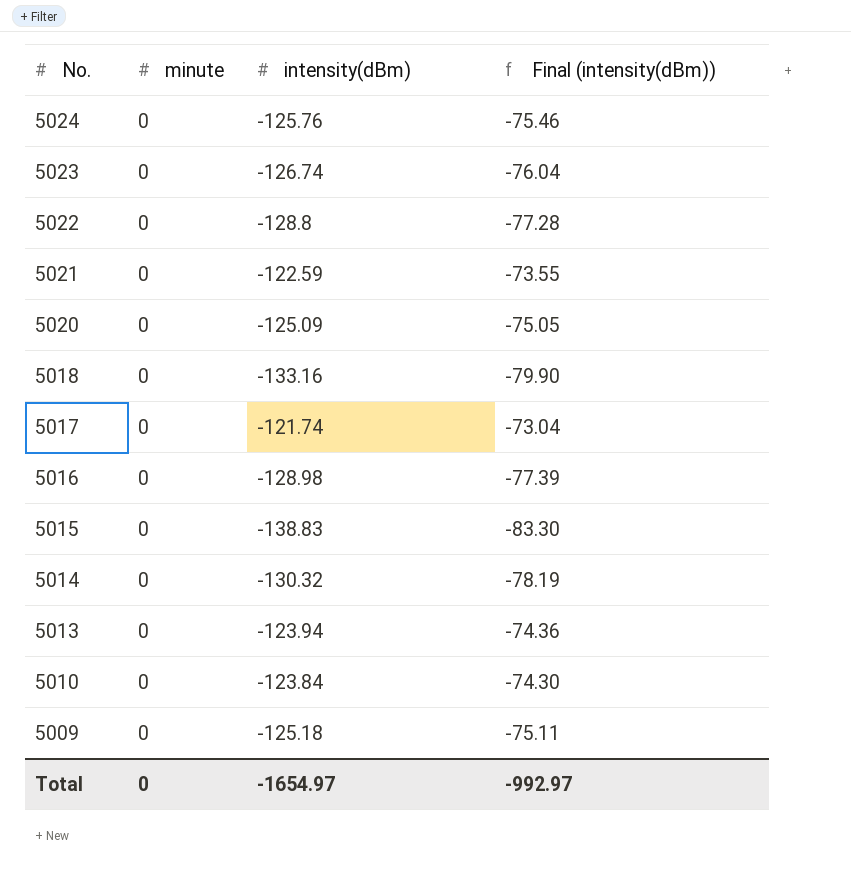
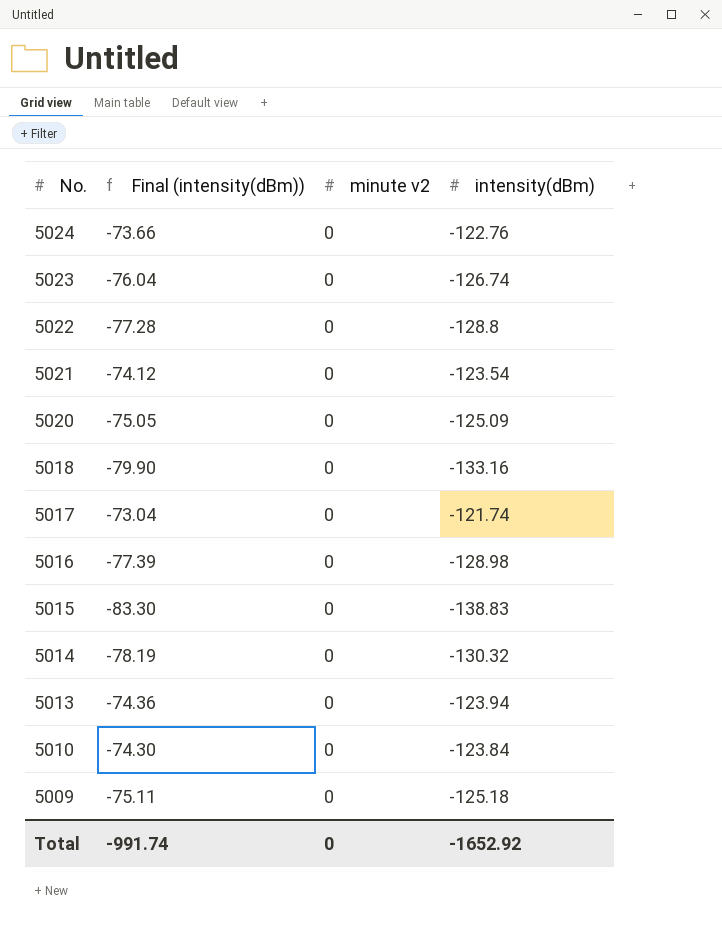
column Final (intensity(dBm)) | position: 4 -> 2
column name: minute -> minute v2
5024 | Final (intensity(dBm)): -75.46 -> -73.66
5024 | intensity(dBm): -125.76 -> -122.76
5021 | Final (intensity(dBm)): -73.55 -> -74.12
5021 | intensity(dBm): -122.59 -> -123.54
Total | Final (intensity(dBm)): -992.97 -> -991.74
Total | intensity(dBm): -1654.97 -> -1652.92

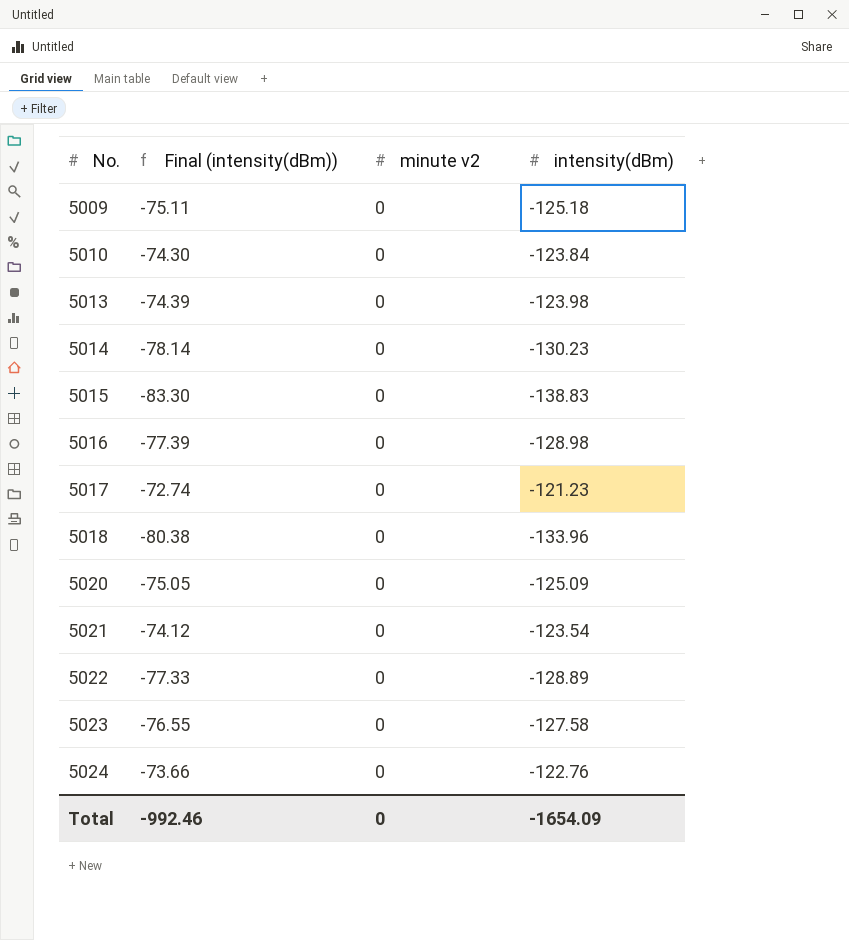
row order: No. descending -> No. ascending
5013 | Final (intensity(dBm)): -74.36 -> -74.39
5013 | intensity(dBm): -123.94 -> -123.98
5014 | Final (intensity(dBm)): -78.19 -> -78.14
5014 | intensity(dBm): -130.32 -> -130.23
5017 | Final (intensity(dBm)): -73.04 -> -72.74
5017 | intensity(dBm): -121.74 -> -121.23
5018 | Final (intensity(dBm)): -79.90 -> -80.38
5018 | intensity(dBm): -133.16 -> -133.96
5022 | Final (intensity(dBm)): -77.28 -> -77.33
5022 | intensity(dBm): -128.8 -> -128.89
5023 | Final (intensity(dBm)): -76.04 -> -76.55
5023 | intensity(dBm): -126.74 -> -127.58
Total | Final (intensity(dBm)): -991.74 -> -992.46
Total | intensity(dBm): -1652.92 -> -1654.09

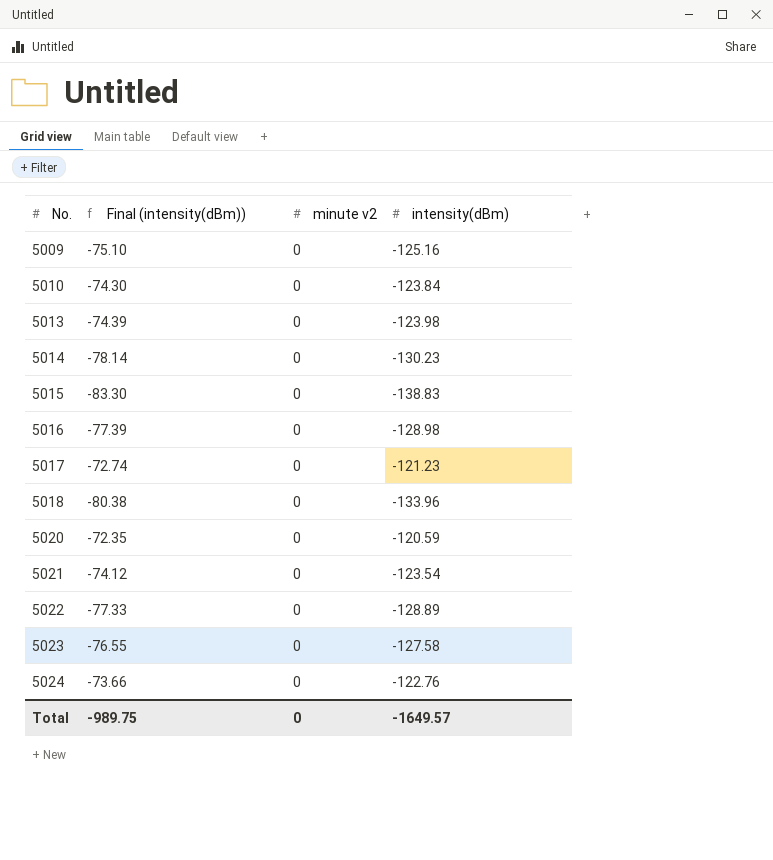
5009 | Final (intensity(dBm)): -75.11 -> -75.10
5009 | intensity(dBm): -125.18 -> -125.16
5020 | Final (intensity(dBm)): -75.05 -> -72.35
5020 | intensity(dBm): -125.09 -> -120.59
Total | Final (intensity(dBm)): -992.46 -> -989.75
Total | intensity(dBm): -1654.09 -> -1649.57

